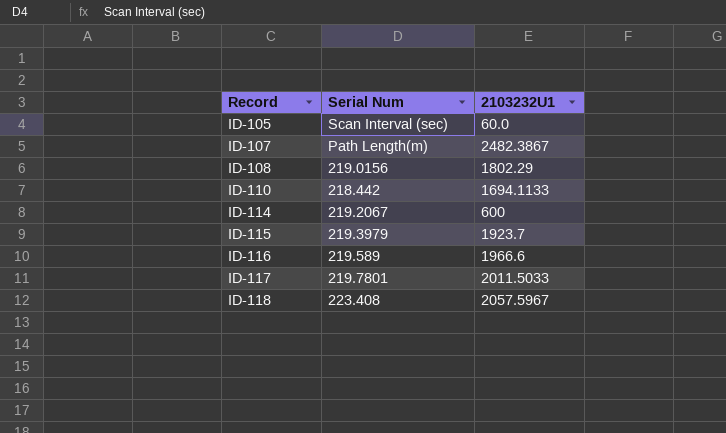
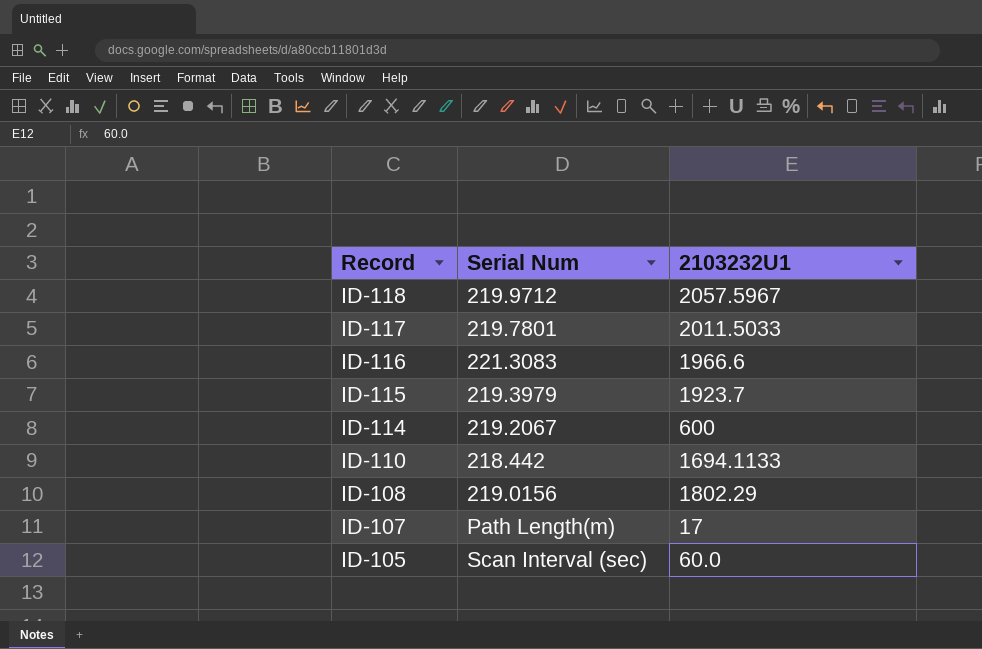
row order: Record ascending -> Record descending
ID-118 | Serial Num: 223.408 -> 219.9712
ID-116 | Serial Num: 219.589 -> 221.3083
ID-107 | 2103232U1: 2482.3867 -> 17

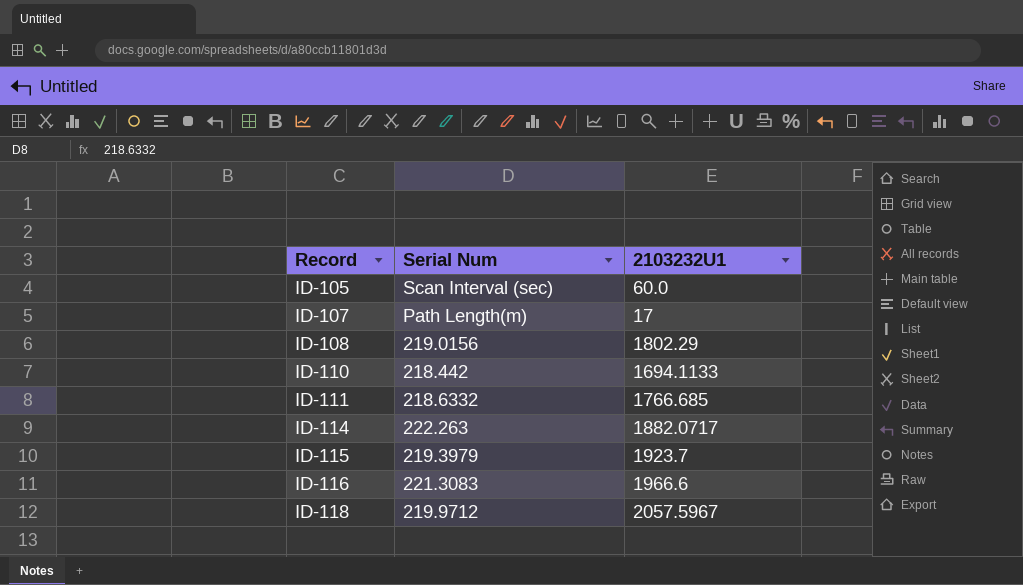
row order: Record descending -> Record ascending
row ID-117: 219.7801 | 2011.5033 -> none
row ID-111: none -> 218.6332 | 1766.685
ID-114 | Serial Num: 219.2067 -> 222.263
ID-114 | 2103232U1: 600 -> 1882.0717

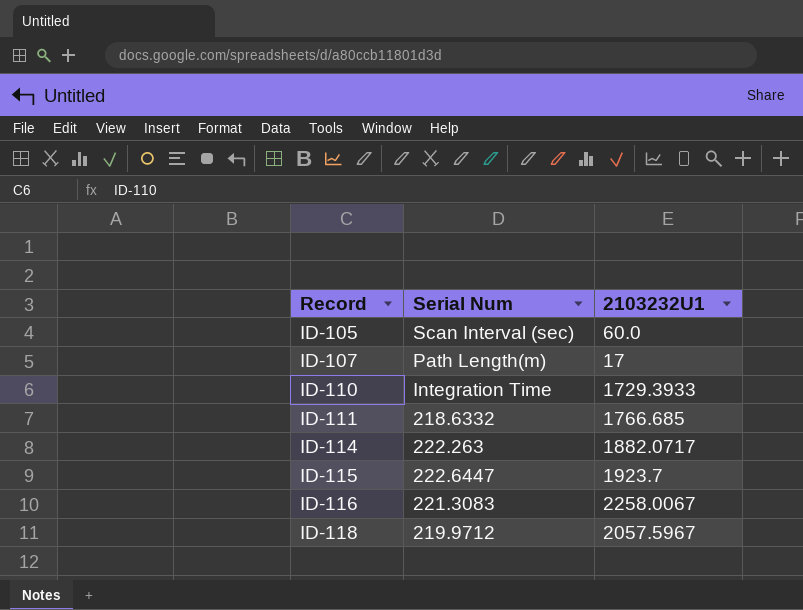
row ID-108: 219.0156 | 1802.29 -> none
ID-110 | Serial Num: 218.442 -> Integration Time
ID-110 | 2103232U1: 1694.1133 -> 1729.3933
ID-115 | Serial Num: 219.3979 -> 222.6447
ID-116 | 2103232U1: 1966.6 -> 2258.0067

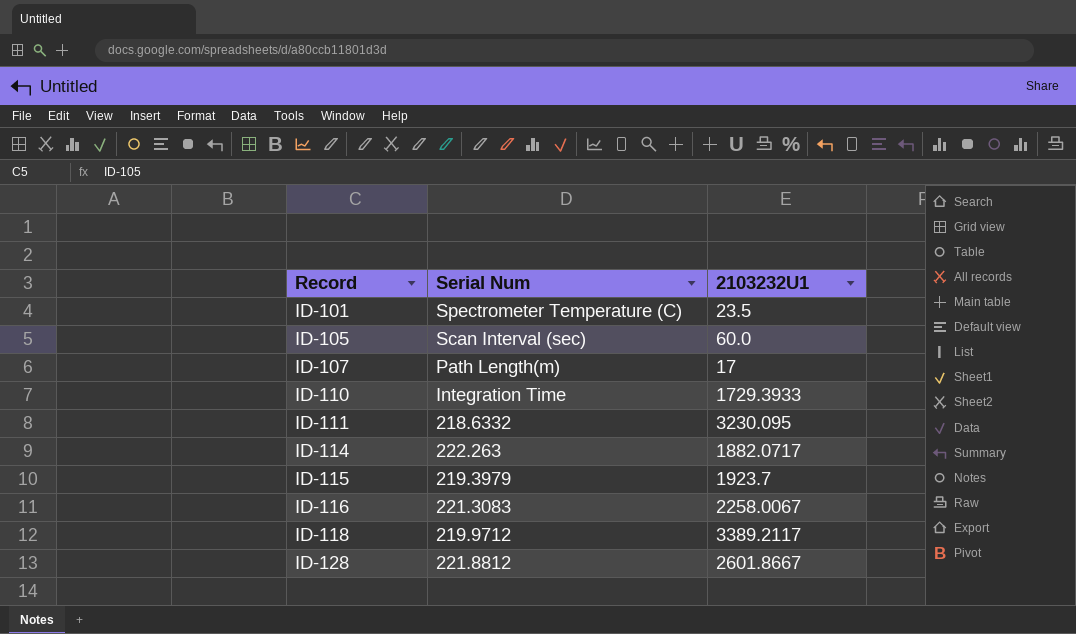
row ID-101: none -> Spectrometer Temperature (C) | 23.5
ID-111 | 2103232U1: 1766.685 -> 3230.095
ID-115 | Serial Num: 222.6447 -> 219.3979
ID-118 | 2103232U1: 2057.5967 -> 3389.2117
row ID-128: none -> 221.8812 | 2601.8667

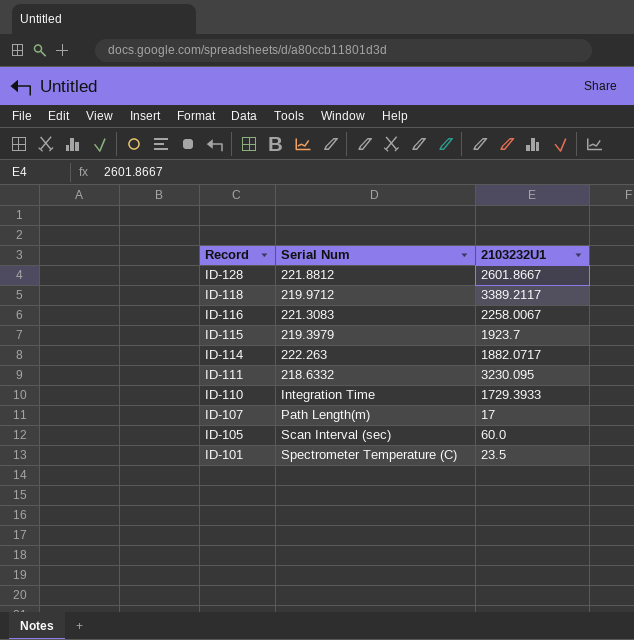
row order: Record ascending -> Record descending

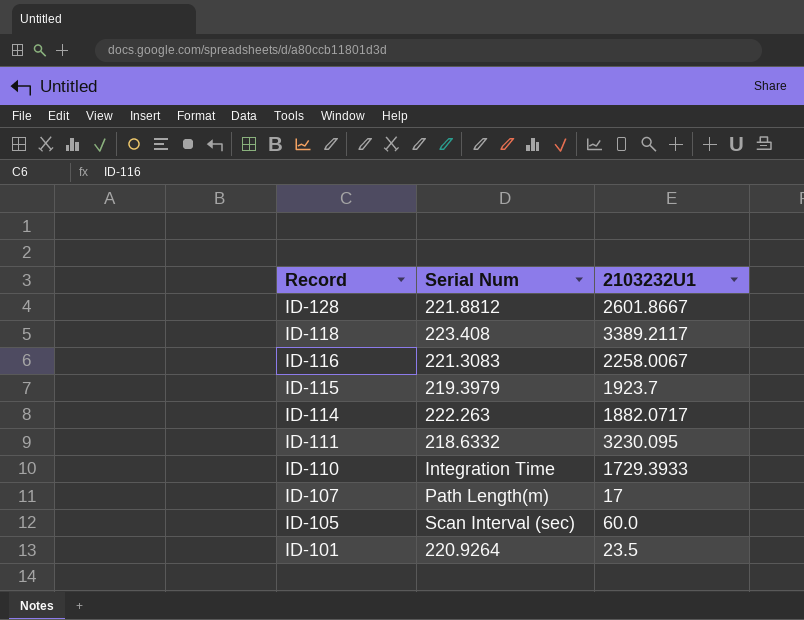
ID-118 | Serial Num: 219.9712 -> 223.408
ID-101 | Serial Num: Spectrometer Temperature (C) -> 220.9264

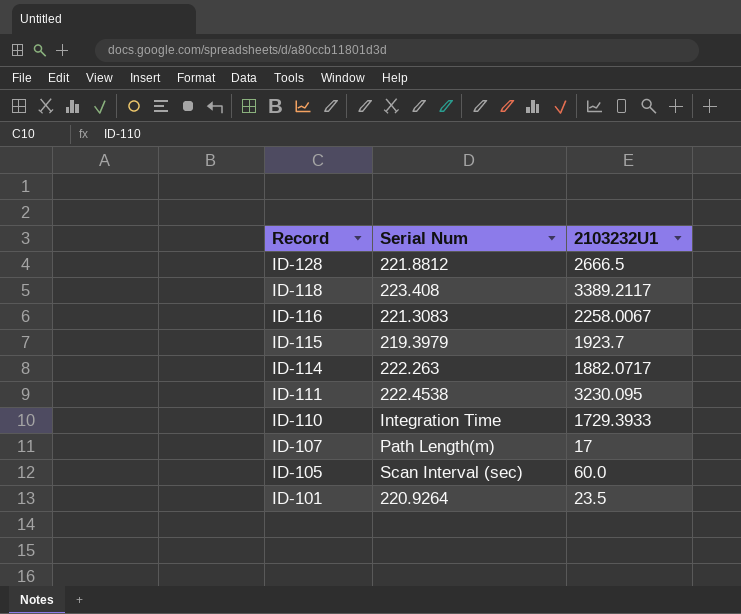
ID-128 | 2103232U1: 2601.8667 -> 2666.5
ID-111 | Serial Num: 218.6332 -> 222.4538

